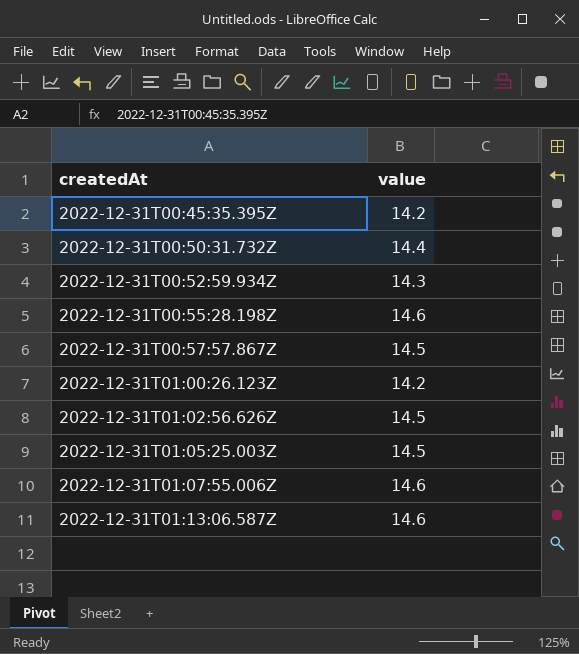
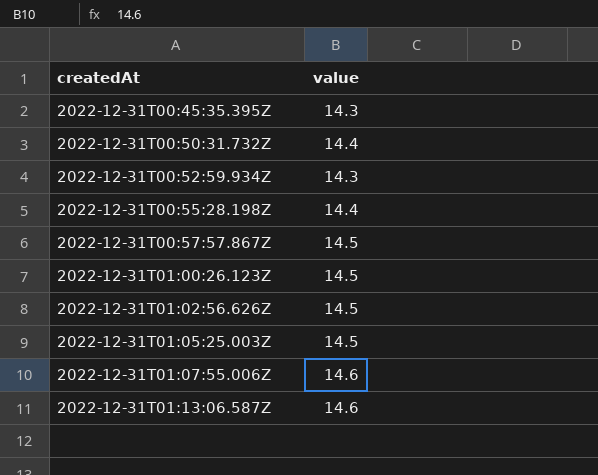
2022-12-31T00:45:35.395Z | value: 14.2 -> 14.3
2022-12-31T00:55:28.198Z | value: 14.6 -> 14.4
2022-12-31T01:00:26.123Z | value: 14.2 -> 14.5

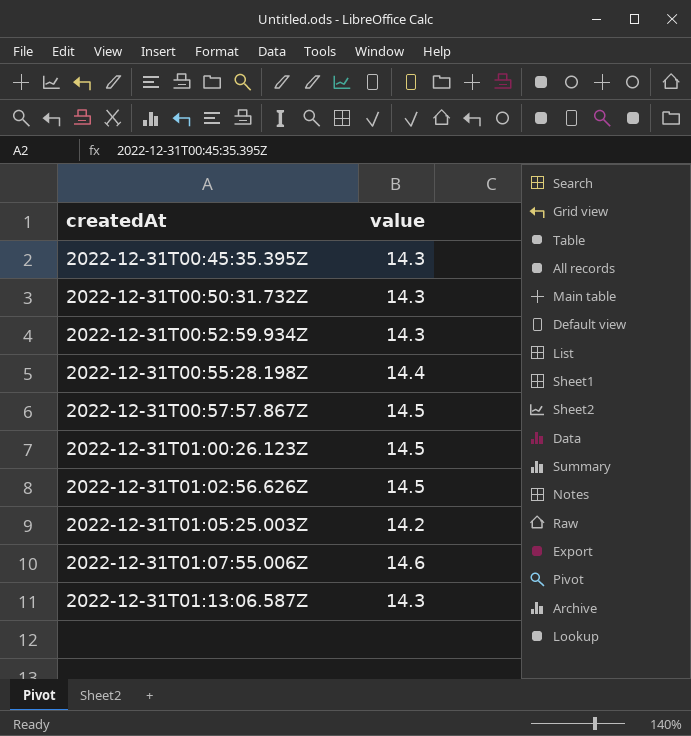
2022-12-31T00:50:31.732Z | value: 14.4 -> 14.3
2022-12-31T01:05:25.003Z | value: 14.5 -> 14.2
2022-12-31T01:13:06.587Z | value: 14.6 -> 14.3

